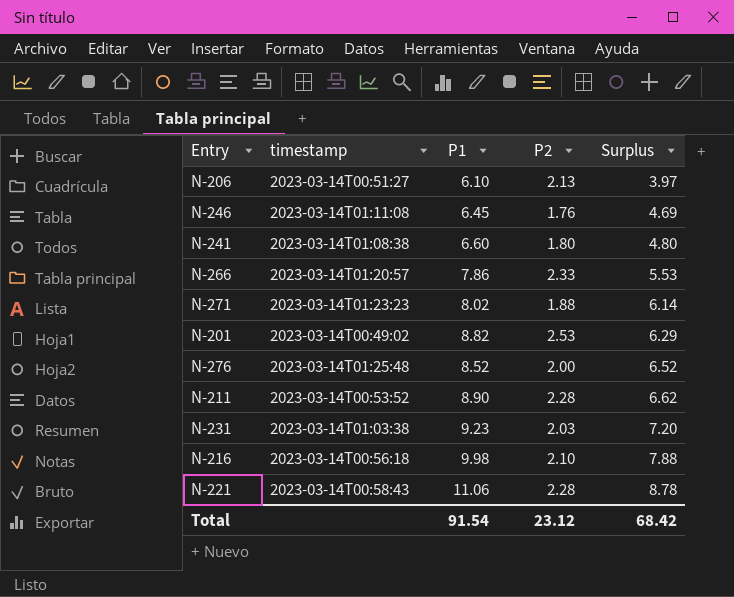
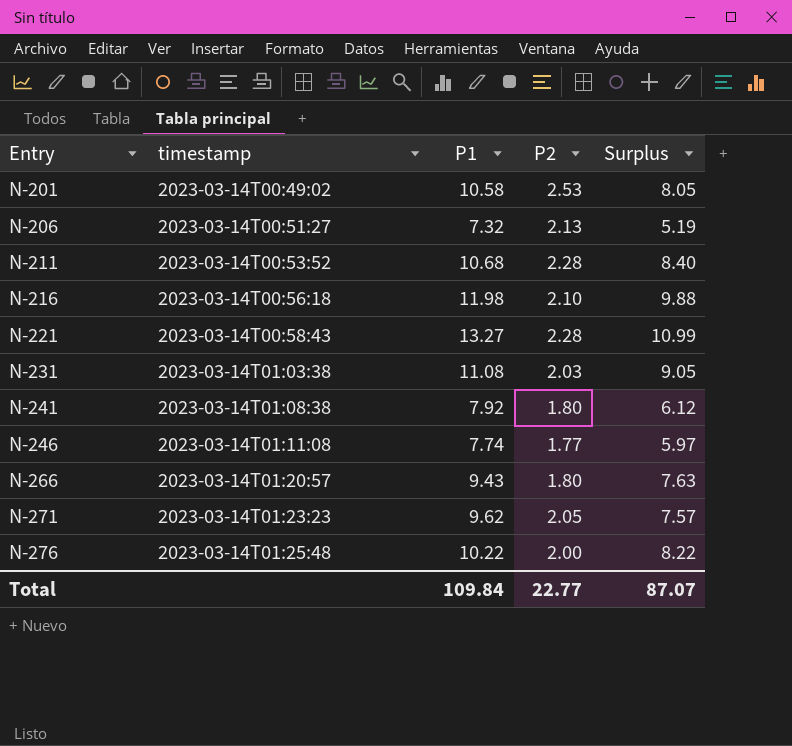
row order: Surplus ascending -> Entry ascending
N-201 | P1: 8.82 -> 10.58
N-201 | Surplus: 6.29 -> 8.05
N-206 | P1: 6.10 -> 7.32
N-206 | Surplus: 3.97 -> 5.19
N-211 | P1: 8.90 -> 10.68
N-211 | Surplus: 6.62 -> 8.40
N-216 | P1: 9.98 -> 11.98
N-216 | Surplus: 7.88 -> 9.88
N-221 | P1: 11.06 -> 13.27
N-221 | Surplus: 8.78 -> 10.99
N-231 | P1: 9.23 -> 11.08
N-231 | Surplus: 7.20 -> 9.05
N-241 | P1: 6.60 -> 7.92
N-241 | Surplus: 4.80 -> 6.12
N-246 | P1: 6.45 -> 7.74
N-246 | P2: 1.76 -> 1.77
N-246 | Surplus: 4.69 -> 5.97
N-266 | P1: 7.86 -> 9.43
N-266 | P2: 2.33 -> 1.80
N-266 | Surplus: 5.53 -> 7.63
N-271 | P1: 8.02 -> 9.62
N-271 | P2: 1.88 -> 2.05
N-271 | Surplus: 6.14 -> 7.57
N-276 | P1: 8.52 -> 10.22
N-276 | Surplus: 6.52 -> 8.22
Total | P1: 91.54 -> 109.84
Total | P2: 23.12 -> 22.77
Total | Surplus: 68.42 -> 87.07

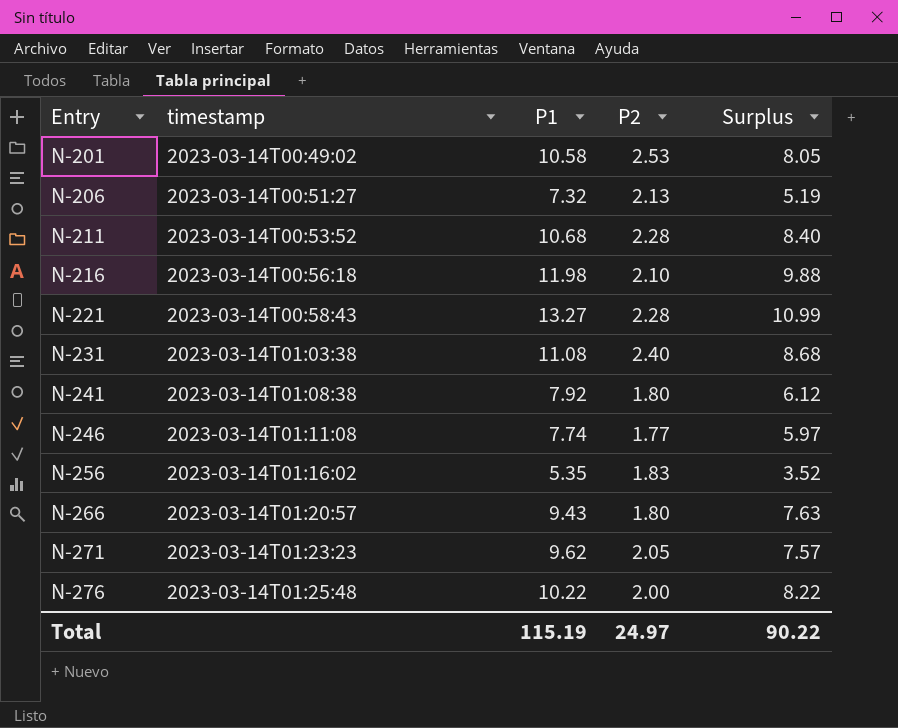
N-231 | P2: 2.03 -> 2.40
N-231 | Surplus: 9.05 -> 8.68
row N-256: none -> 2023-03-14T01:16:02 | 5.35 | 1.83 | 3.52
Total | P1: 109.84 -> 115.19
Total | P2: 22.77 -> 24.97
Total | Surplus: 87.07 -> 90.22

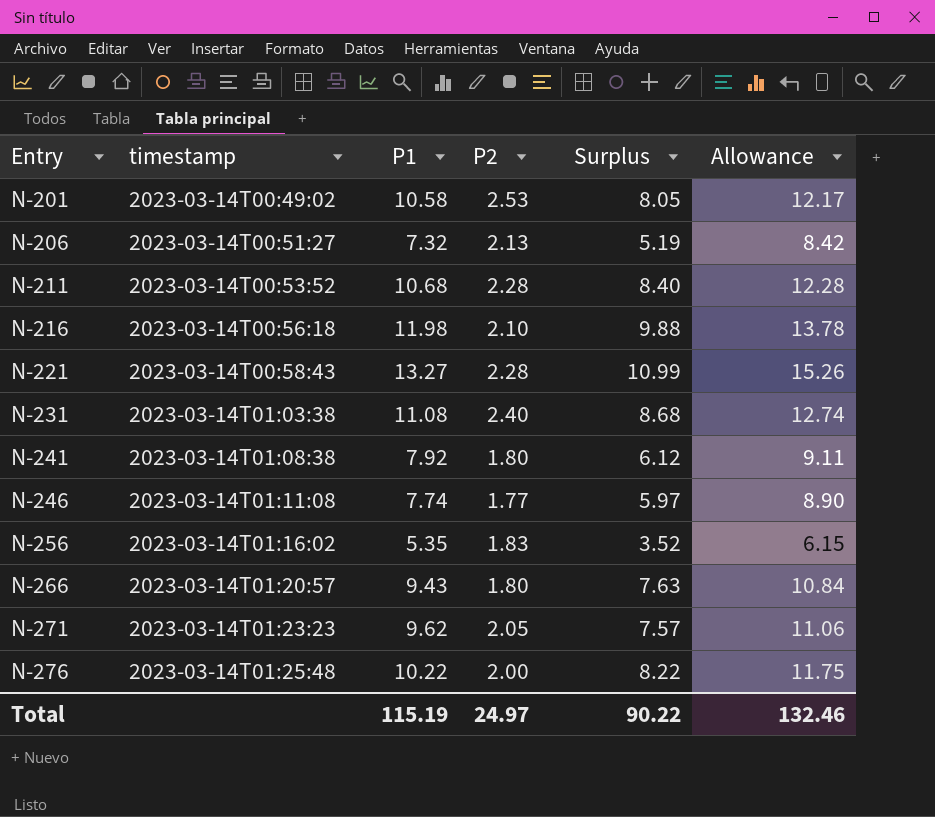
column Allowance | formula: none -> [P1] * 1.15

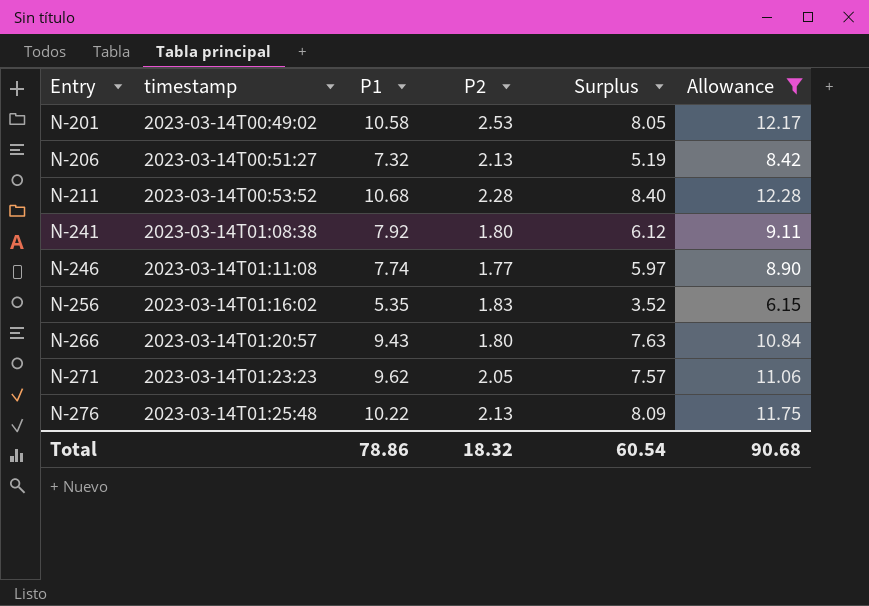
filter: none -> Allowance <= 12.28
N-276 | P2: 2.00 -> 2.13
N-276 | Surplus: 8.22 -> 8.09
Total | P1: 115.19 -> 78.86
Total | P2: 24.97 -> 18.32
Total | Surplus: 90.22 -> 60.54
Total | Allowance: 132.46 -> 90.68

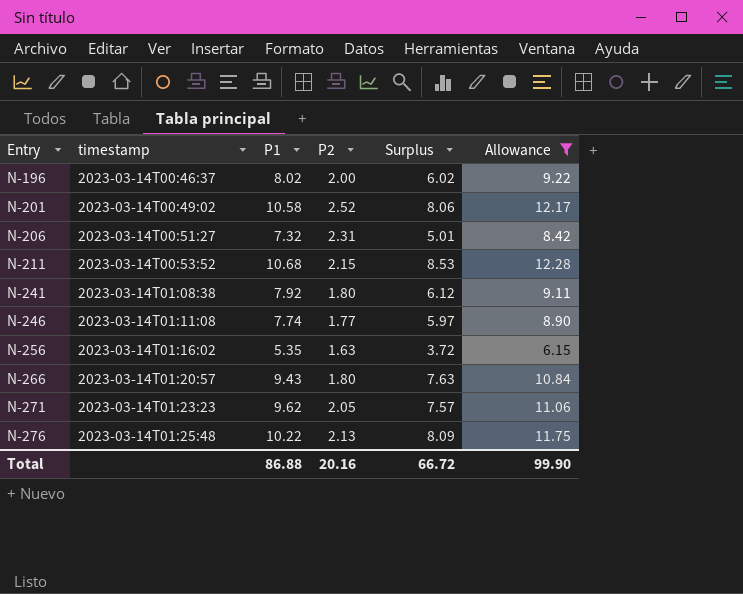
row N-196: none -> 2023-03-14T00:46:37 | 8.02 | 2.00 | 6.02 | 9.22
N-201 | P2: 2.53 -> 2.52
N-201 | Surplus: 8.05 -> 8.06
N-206 | P2: 2.13 -> 2.31
N-206 | Surplus: 5.19 -> 5.01
N-211 | P2: 2.28 -> 2.15
N-211 | Surplus: 8.40 -> 8.53
N-256 | P2: 1.83 -> 1.63
N-256 | Surplus: 3.52 -> 3.72
Total | P1: 78.86 -> 86.88
Total | P2: 18.32 -> 20.16
Total | Surplus: 60.54 -> 66.72
Total | Allowance: 90.68 -> 99.90

